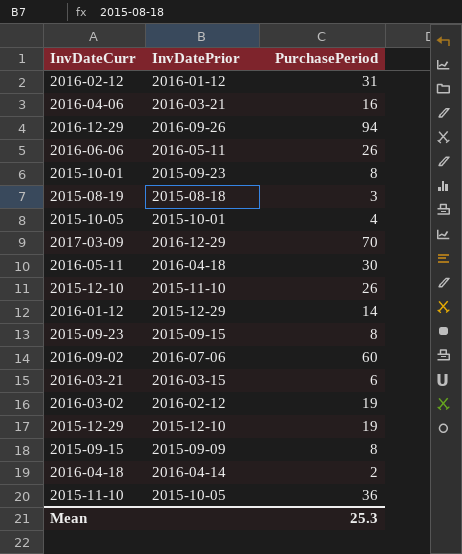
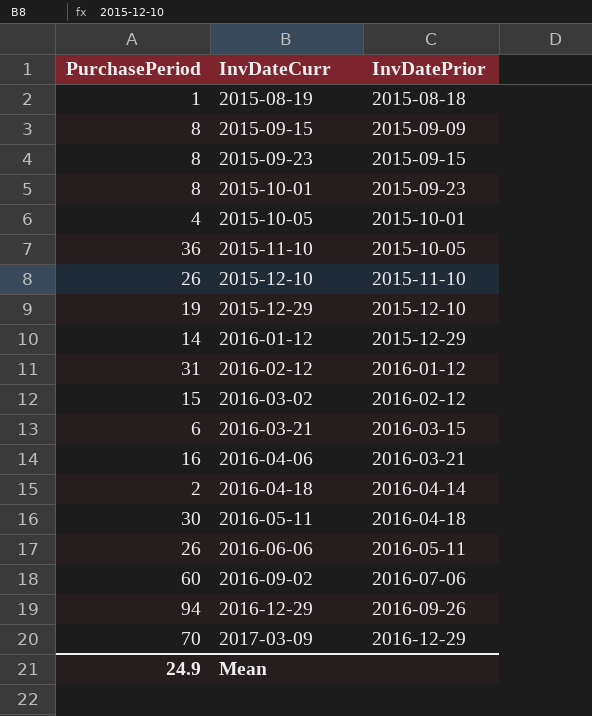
row order: none -> InvDateCurr ascending
column PurchasePeriod | position: 3 -> 1
2015-08-19 | PurchasePeriod: 3 -> 1
2016-03-02 | PurchasePeriod: 19 -> 15
Mean | PurchasePeriod: 25.3 -> 24.9

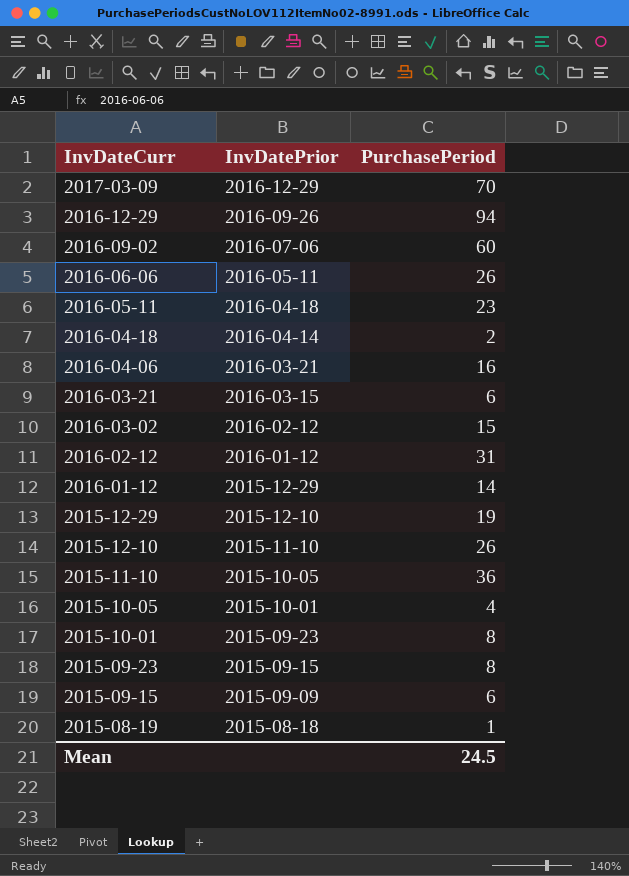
row order: InvDateCurr ascending -> InvDateCurr descending
column PurchasePeriod | position: 1 -> 3
2016-05-11 | PurchasePeriod: 30 -> 23
2015-09-15 | PurchasePeriod: 8 -> 6
Mean | PurchasePeriod: 24.9 -> 24.5

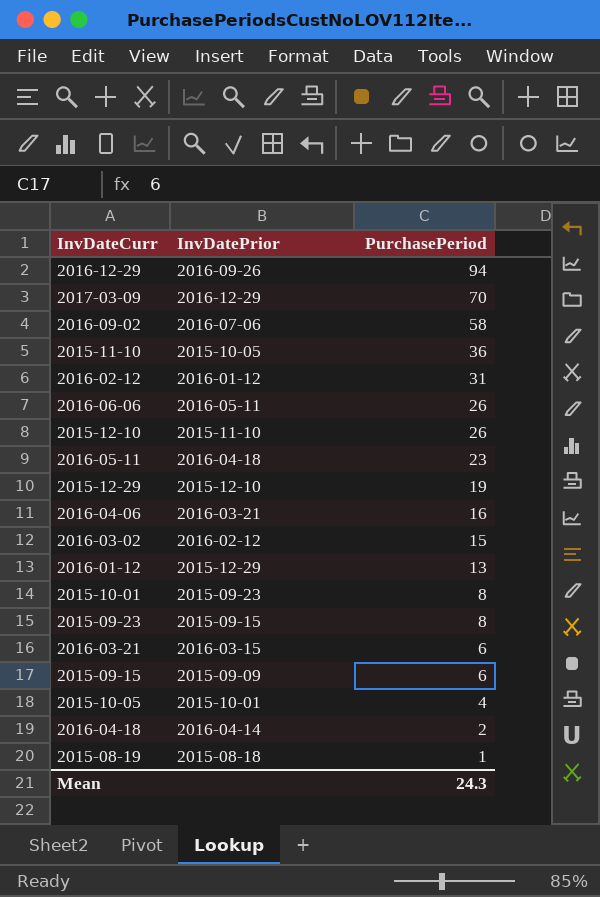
row order: InvDateCurr descending -> PurchasePeriod descending
2016-09-02 | PurchasePeriod: 60 -> 58
2016-01-12 | PurchasePeriod: 14 -> 13
Mean | PurchasePeriod: 24.5 -> 24.3

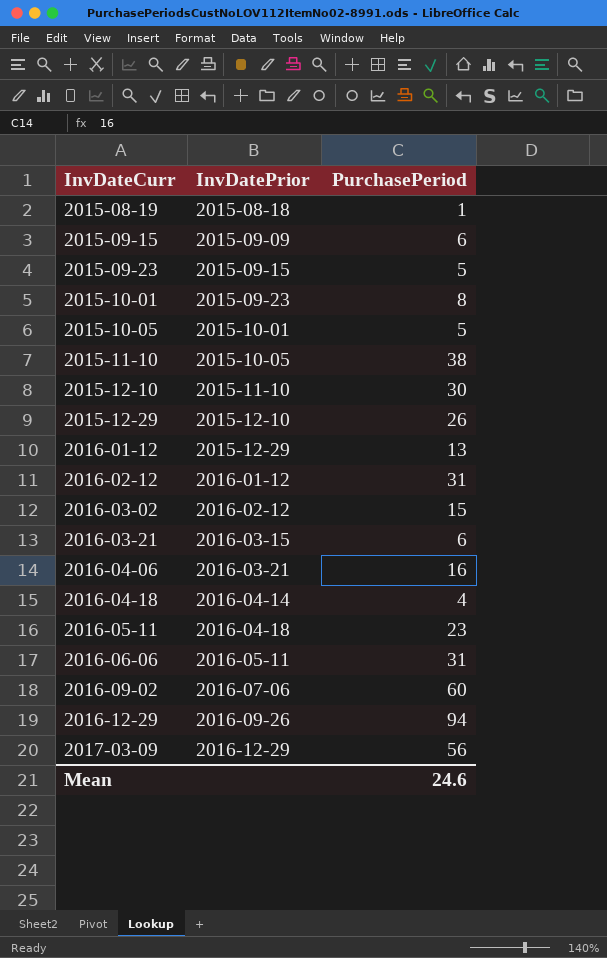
row order: PurchasePeriod descending -> InvDateCurr ascending
2015-09-23 | PurchasePeriod: 8 -> 5
2015-10-05 | PurchasePeriod: 4 -> 5
2015-11-10 | PurchasePeriod: 36 -> 38
2015-12-10 | PurchasePeriod: 26 -> 30
2015-12-29 | PurchasePeriod: 19 -> 26
2016-04-18 | PurchasePeriod: 2 -> 4
2016-06-06 | PurchasePeriod: 26 -> 31
2016-09-02 | PurchasePeriod: 58 -> 60
2017-03-09 | PurchasePeriod: 70 -> 56
Mean | PurchasePeriod: 24.3 -> 24.6

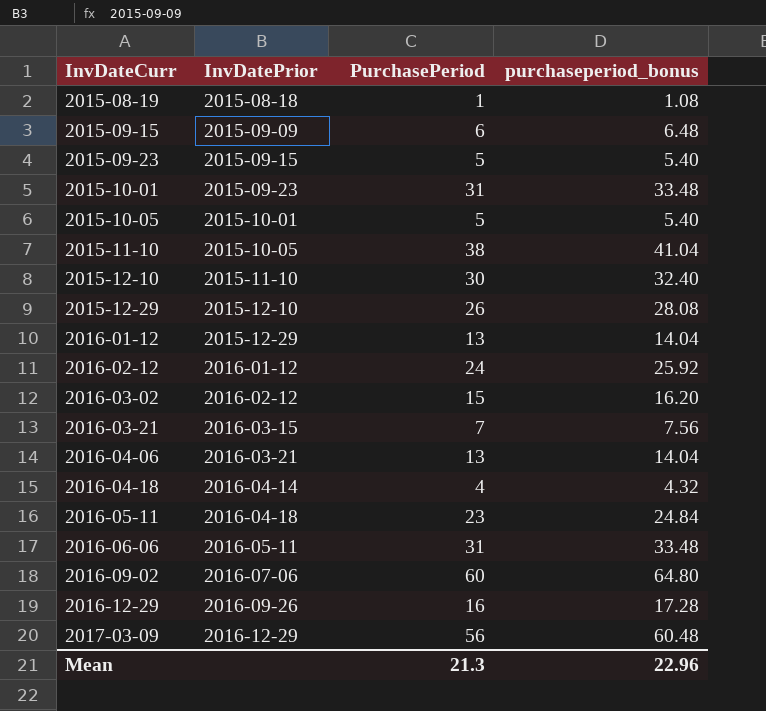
column purchaseperiod_bonus | formula: none -> [PurchasePeriod] * 1.08
2015-10-01 | PurchasePeriod: 8 -> 31
2016-02-12 | PurchasePeriod: 31 -> 24
2016-03-21 | PurchasePeriod: 6 -> 7
2016-04-06 | PurchasePeriod: 16 -> 13
2016-12-29 | PurchasePeriod: 94 -> 16
Mean | PurchasePeriod: 24.6 -> 21.3

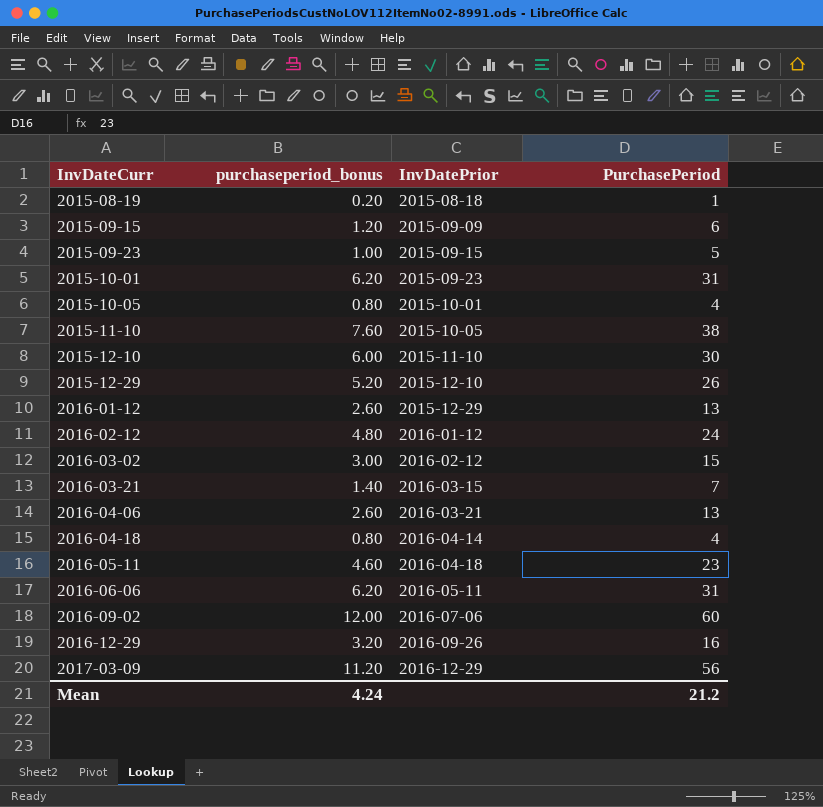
column purchaseperiod_bonus | formula: [PurchasePeriod] * 1.08 -> [PurchasePeriod] * 0.2
column purchaseperiod_bonus | position: 4 -> 2
2015-10-05 | PurchasePeriod: 5 -> 4
Mean | purchaseperiod_bonus: 22.96 -> 4.24
Mean | PurchasePeriod: 21.3 -> 21.2

